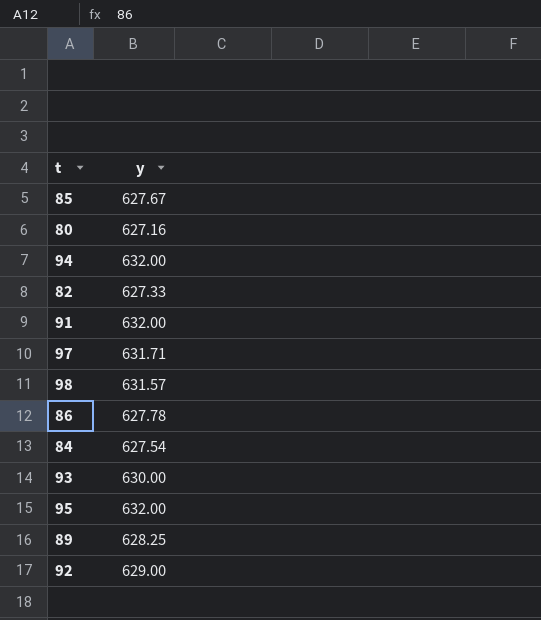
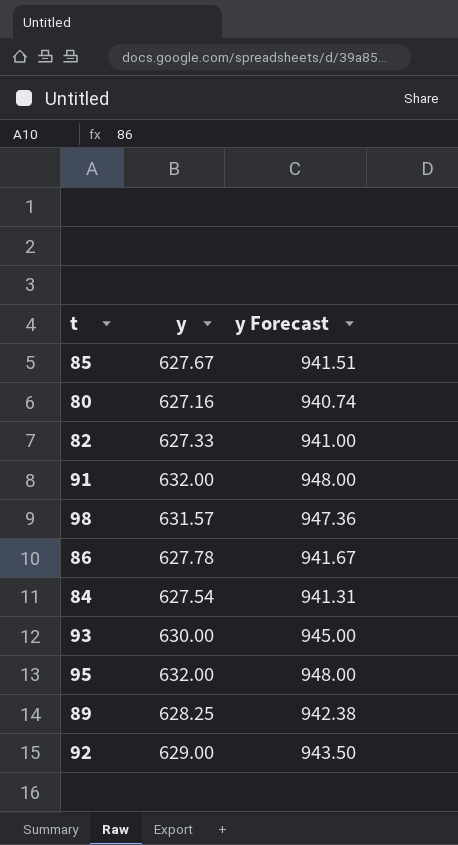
column y Forecast | formula: none -> [y] * 1.5
row 94: 632.00 -> none
row 97: 631.71 -> none

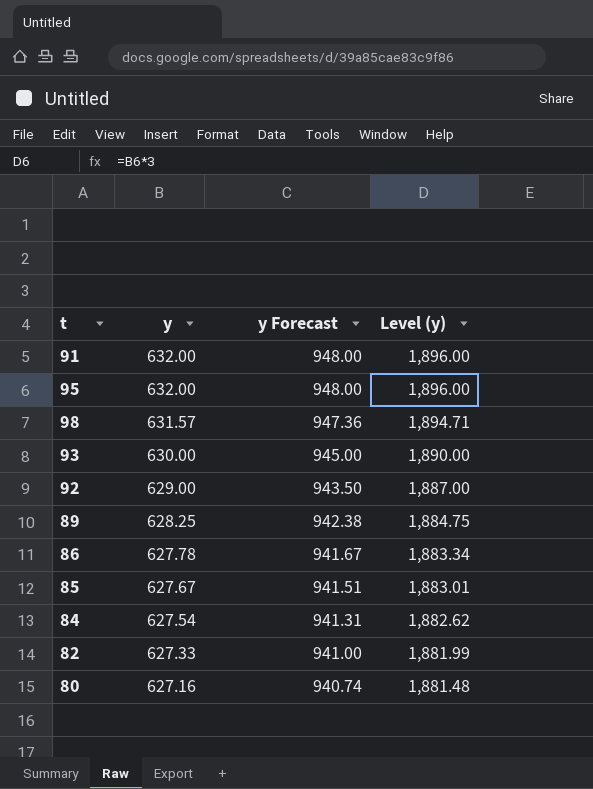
row order: none -> y descending
column Level (y) | formula: none -> [y] * 3

